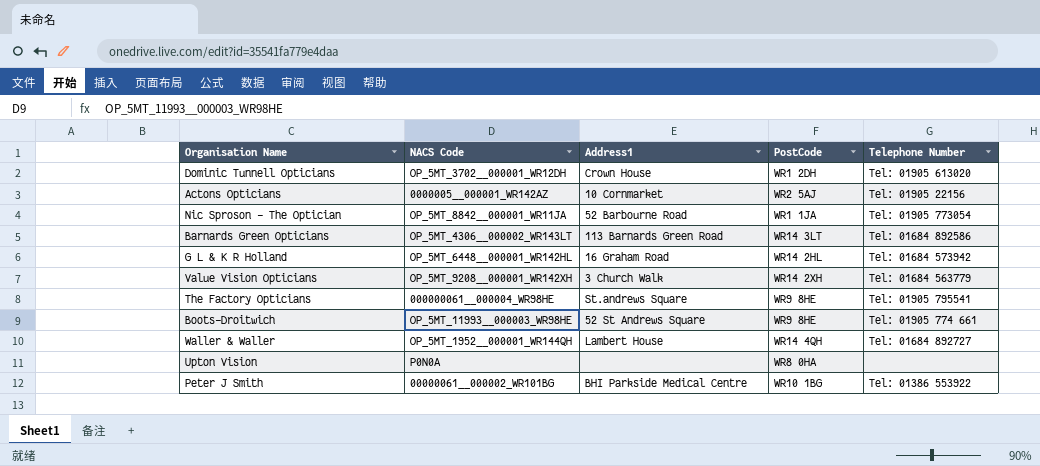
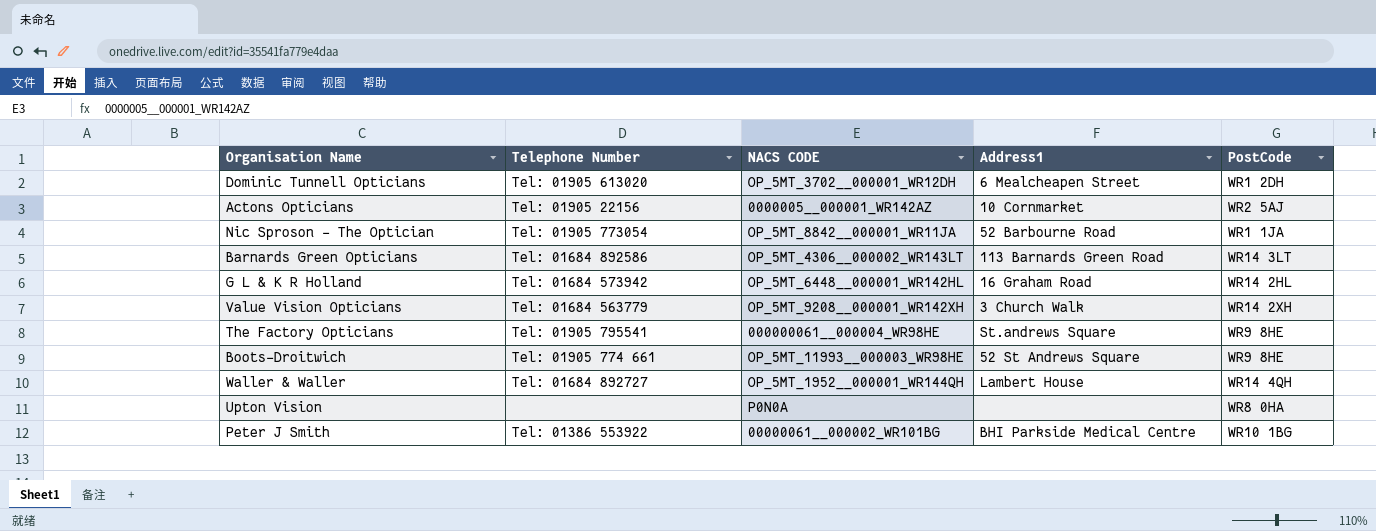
column Telephone Number | position: 5 -> 2
column name: NACS Code -> NACS CODE
Dominic Tunnell Opticians | Address1: Crown House -> 6 Mealcheapen Street

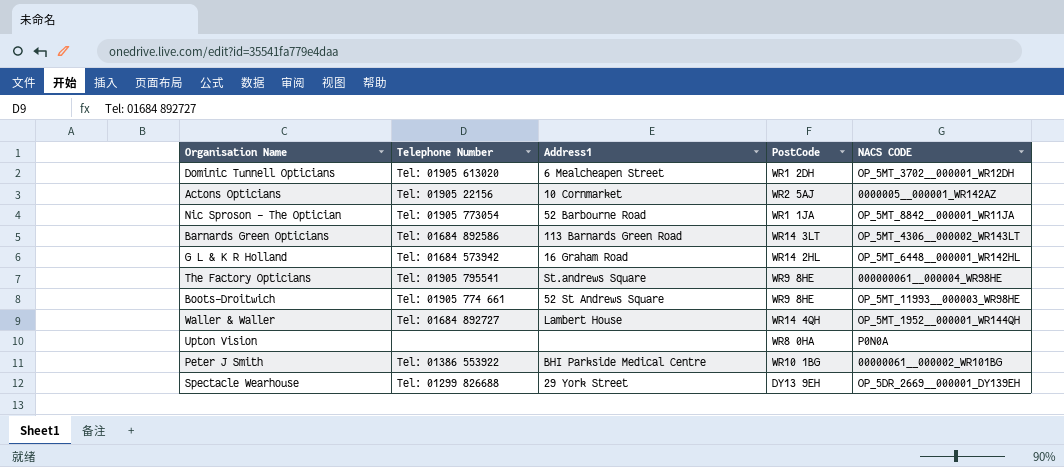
column NACS CODE | position: 3 -> 5
row Value Vision Opticians: Tel: 01684 563779 | OP_5MT_9208__000001_WR142XH | 3 Church Walk | WR14 2XH -> none
row Spectacle Wearhouse: none -> Tel: 01299 826688 | 29 York Street | DY13 9EH | OP_5DR_2669__000001_DY139EH

